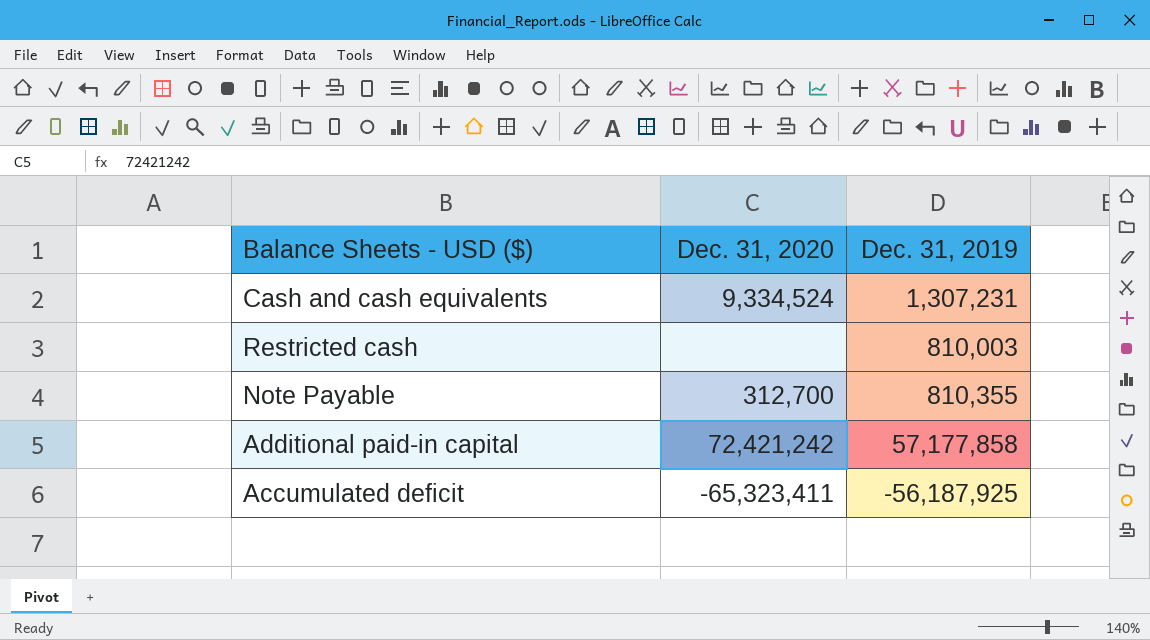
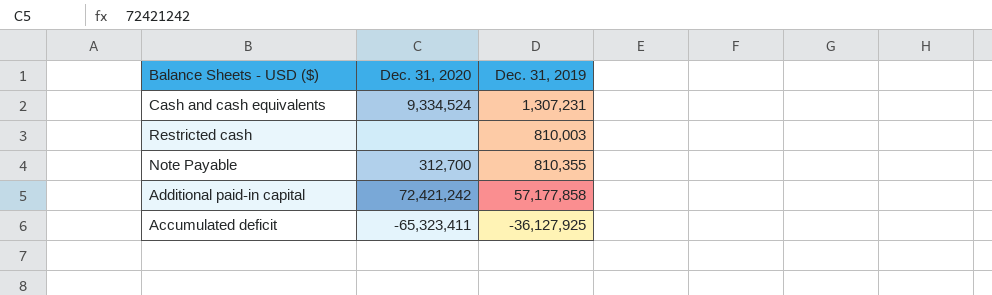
Accumulated deficit | Dec. 31, 2019: -56,187,925 -> -36,127,925

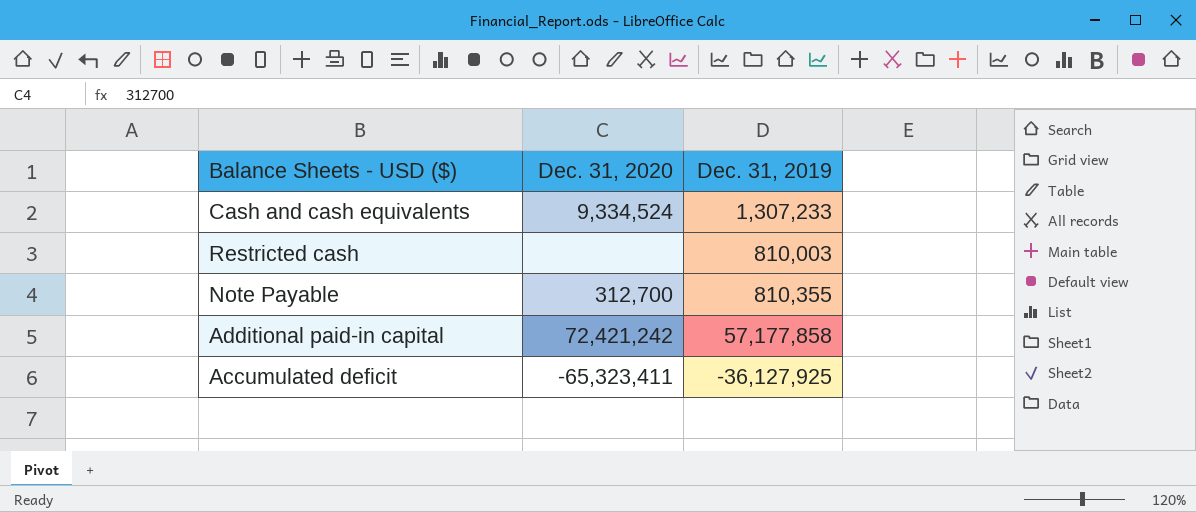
Cash and cash equivalents | Dec. 31, 2019: 1,307,231 -> 1,307,233

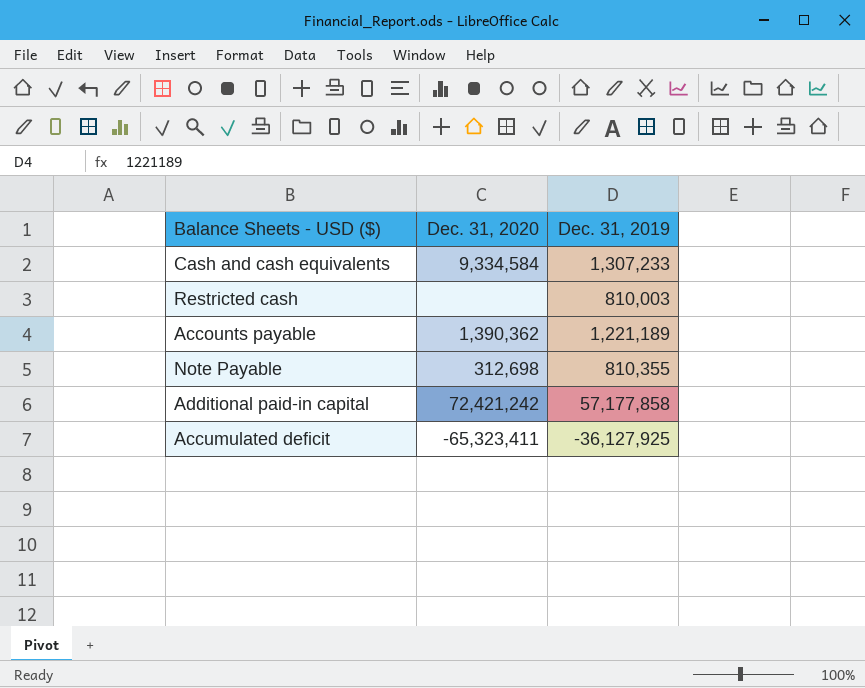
Cash and cash equivalents | Dec. 31, 2020: 9,334,524 -> 9,334,584
row Accounts payable: none -> 1,390,362 | 1,221,189
Note Payable | Dec. 31, 2020: 312,700 -> 312,698

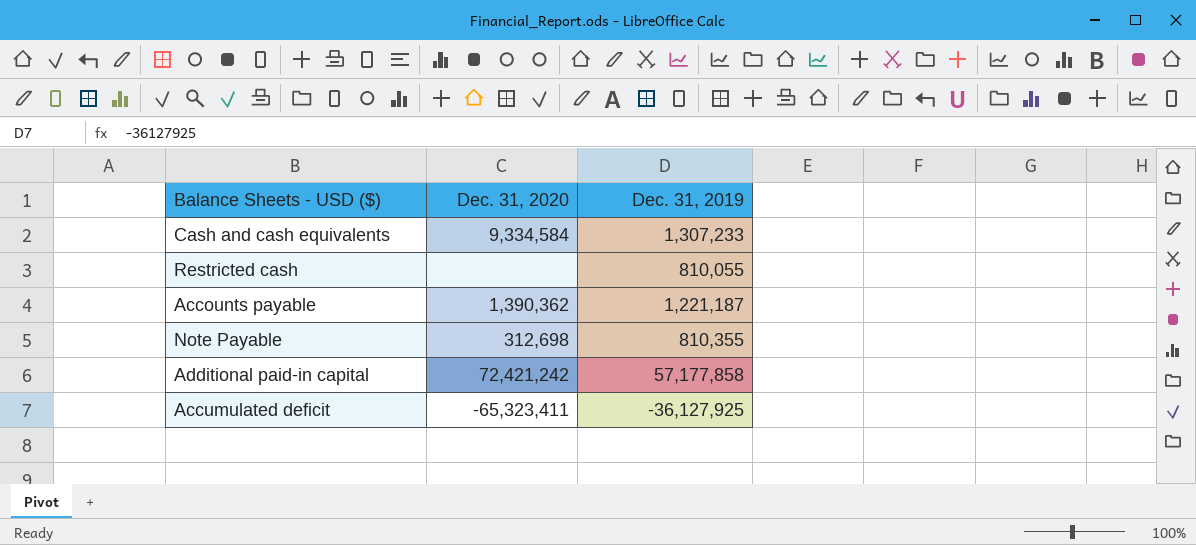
Restricted cash | Dec. 31, 2019: 810,003 -> 810,055
Accounts payable | Dec. 31, 2019: 1,221,189 -> 1,221,187

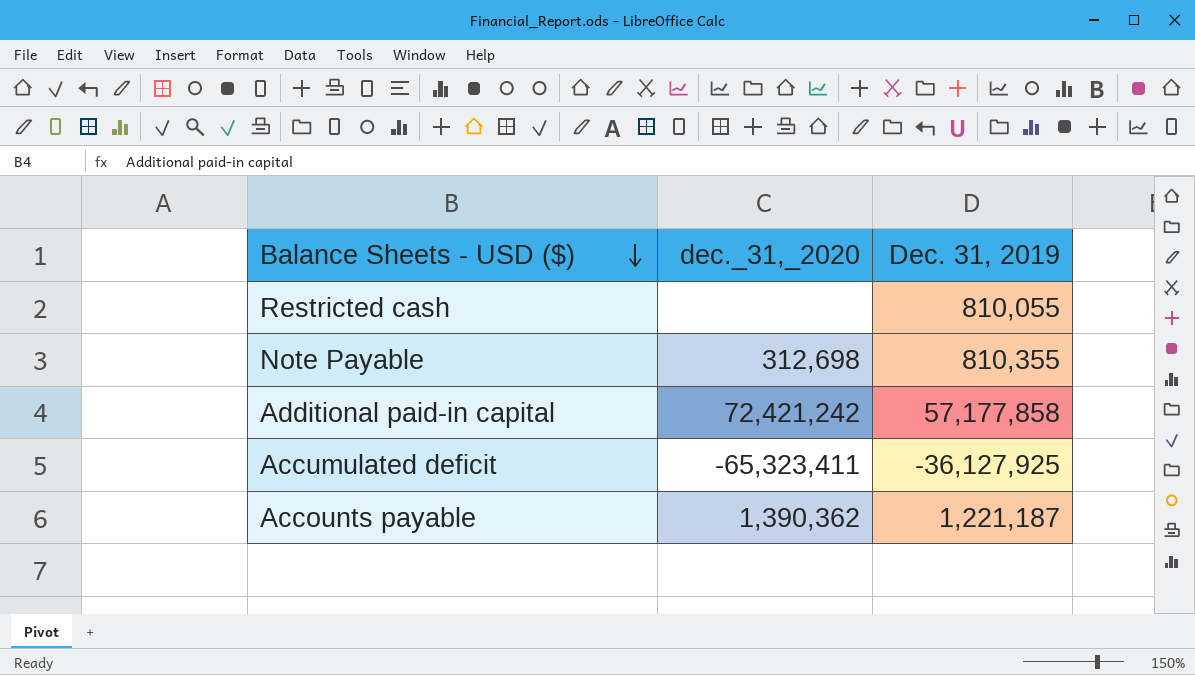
row order: none -> Balance Sheets - USD ($) descending
column name: Dec. 31, 2020 -> dec._31,_2020
row Cash and cash equivalents: 9,334,584 | 1,307,233 -> none

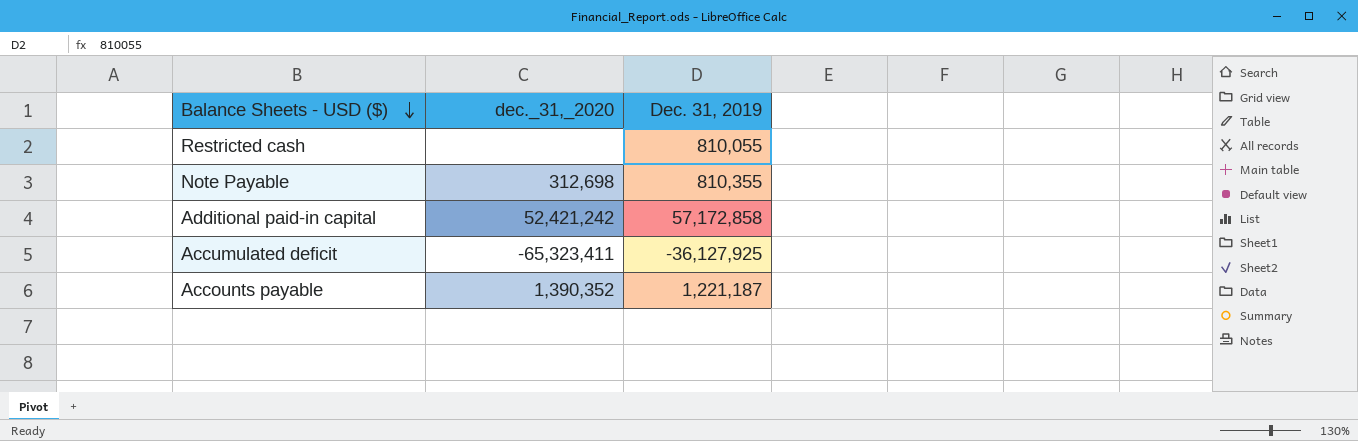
Additional paid-in capital | dec._31,_2020: 72,421,242 -> 52,421,242
Additional paid-in capital | Dec. 31, 2019: 57,177,858 -> 57,172,858
Accounts payable | dec._31,_2020: 1,390,362 -> 1,390,352

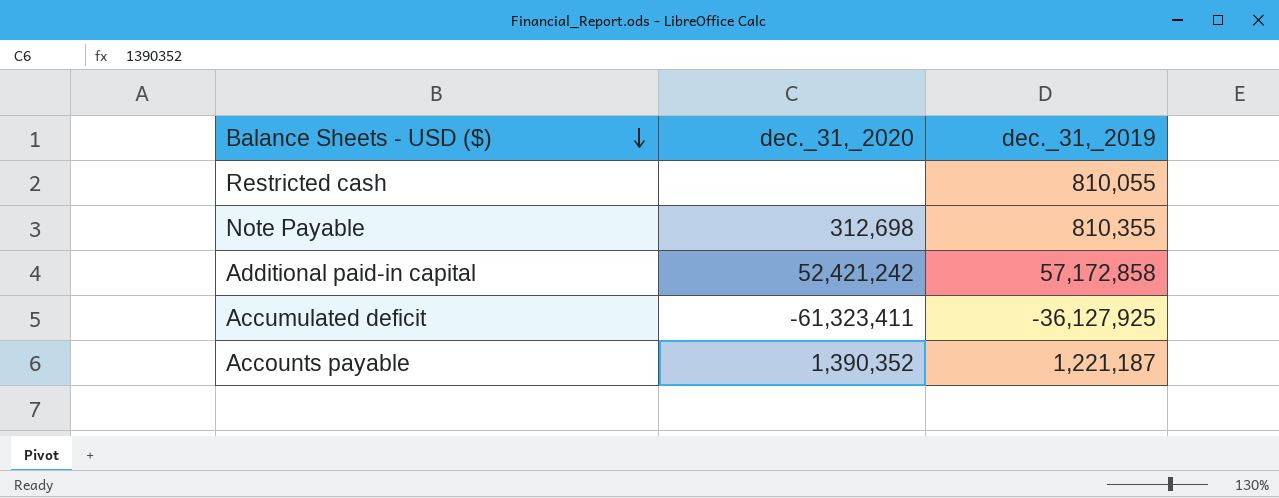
column name: Dec. 31, 2019 -> dec._31,_2019
Accumulated deficit | dec._31,_2020: -65,323,411 -> -61,323,411

